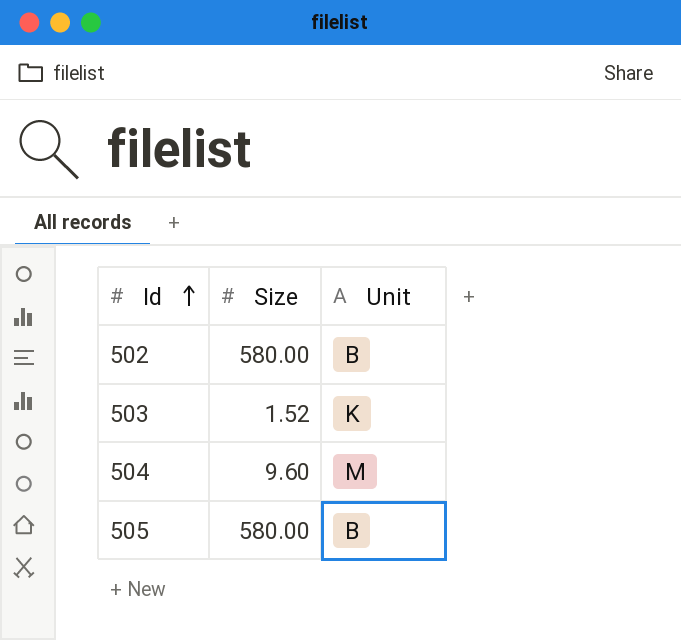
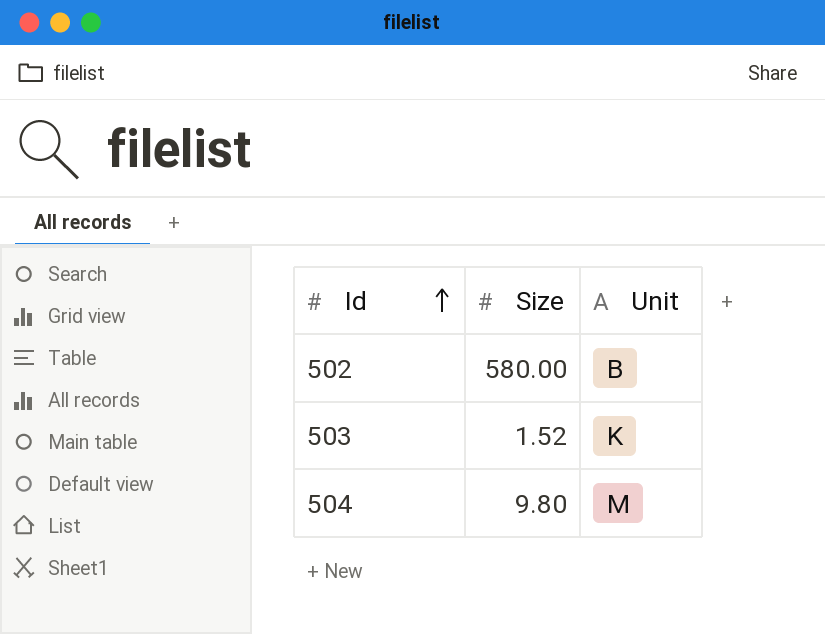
row 505: 580.00 | B -> none
504 | Size: 9.60 -> 9.80

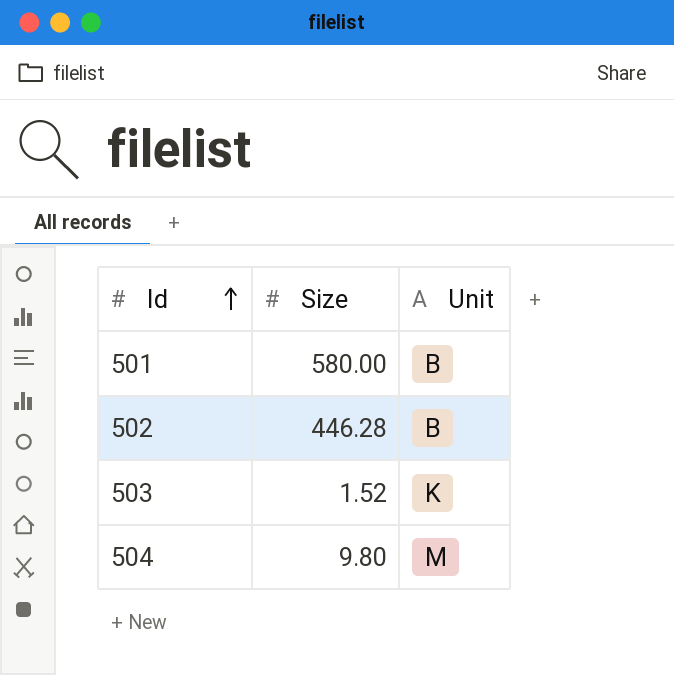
row 501: none -> 580.00 | B
502 | Size: 580.00 -> 446.28

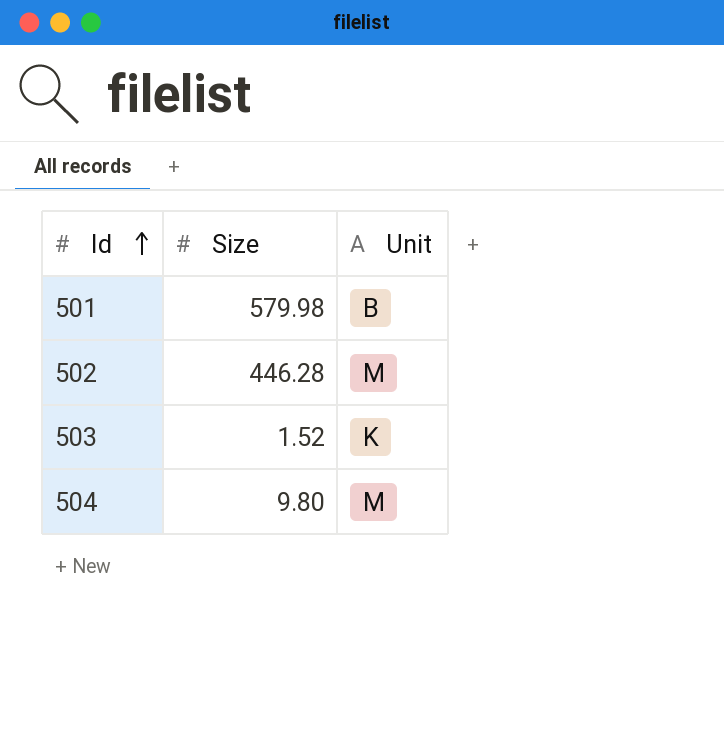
501 | Size: 580.00 -> 579.98
502 | Unit: B -> M

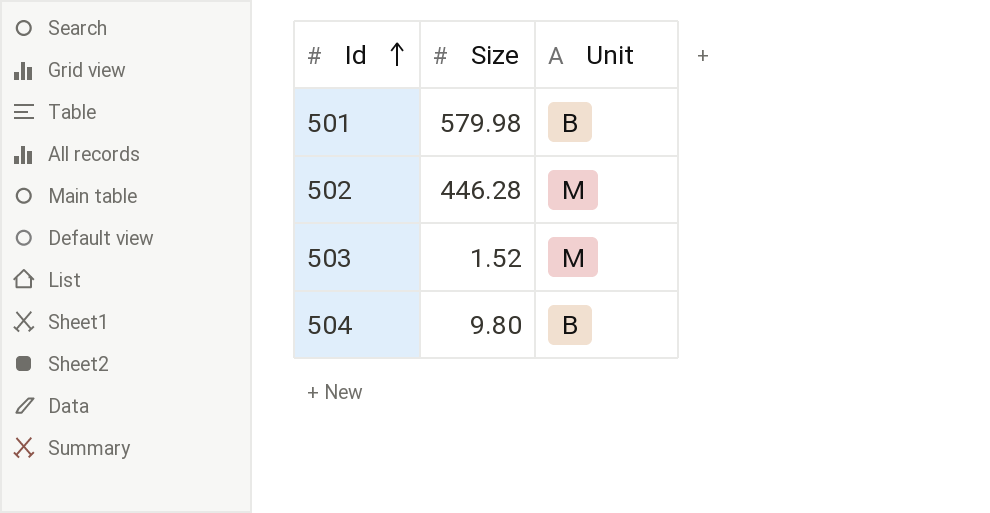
503 | Unit: K -> M
504 | Unit: M -> B

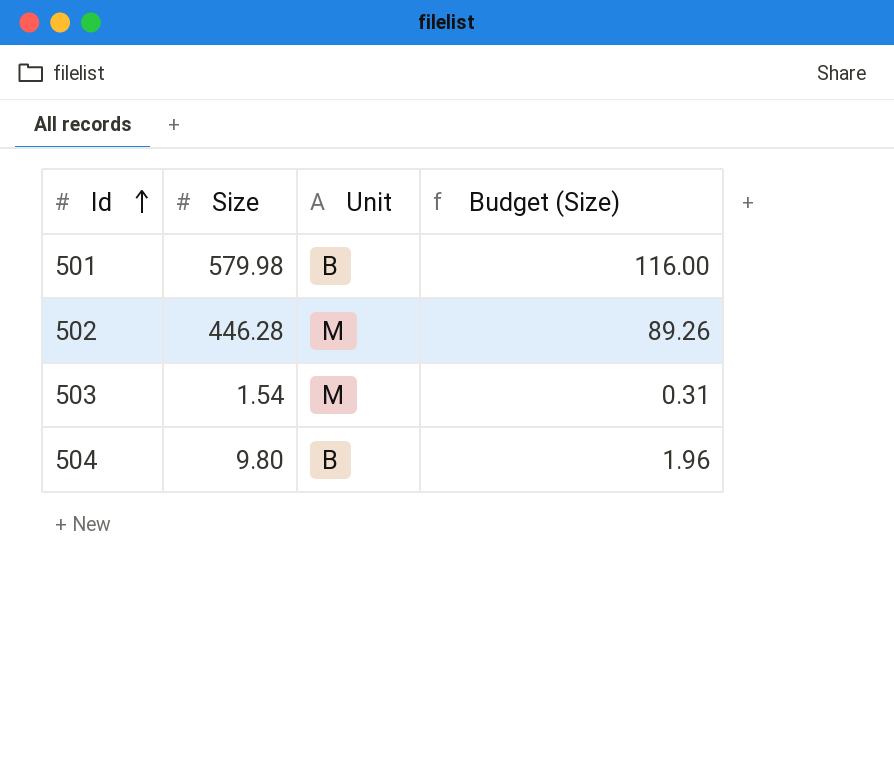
column Budget (Size) | formula: none -> [Size] * 0.2
503 | Size: 1.52 -> 1.54

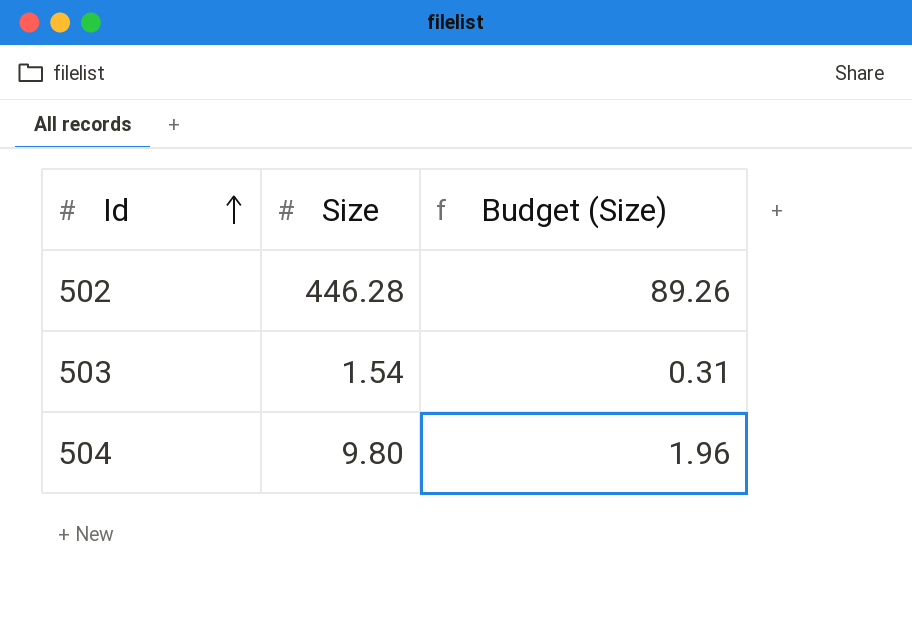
column Unit | position: 3 -> none
row 501: 579.98 | B | 116.00 -> none

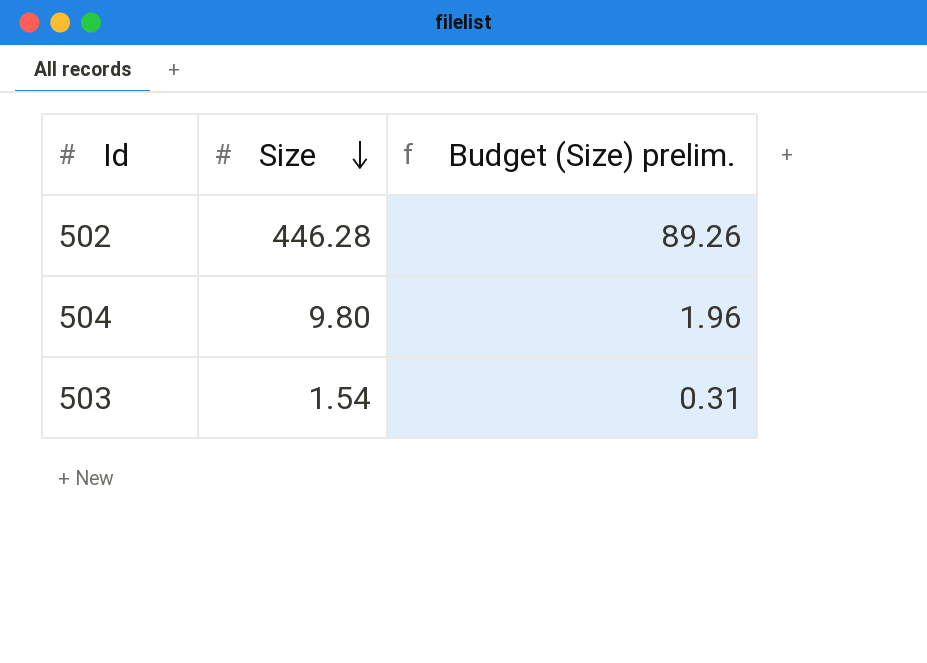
row order: Id ascending -> Size descending
column name: Budget (Size) -> Budget (Size) prelim.

